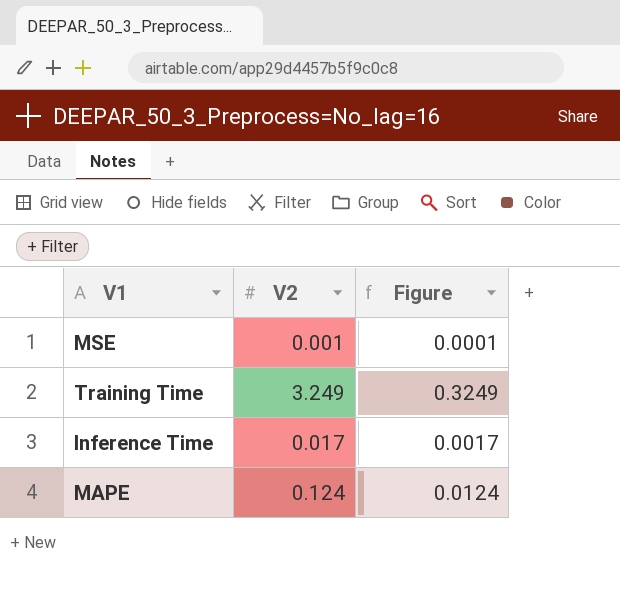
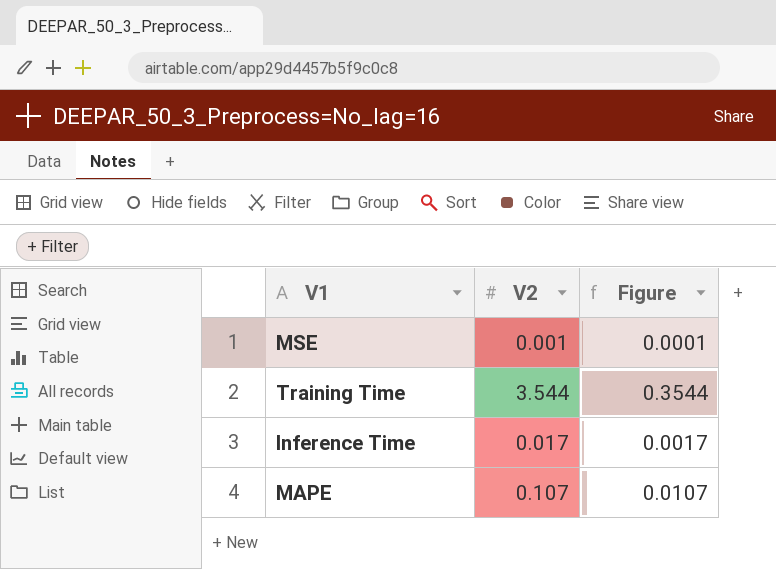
Training Time | V2: 3.249 -> 3.544
Training Time | Figure: 0.3249 -> 0.3544
MAPE | V2: 0.124 -> 0.107
MAPE | Figure: 0.0124 -> 0.0107

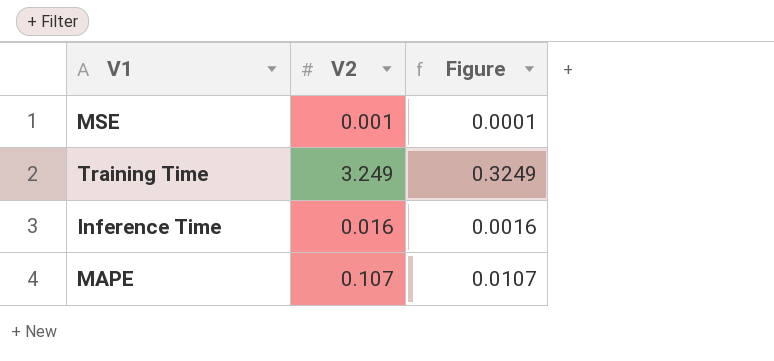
Training Time | V2: 3.544 -> 3.249
Training Time | Figure: 0.3544 -> 0.3249
Inference Time | V2: 0.017 -> 0.016
Inference Time | Figure: 0.0017 -> 0.0016

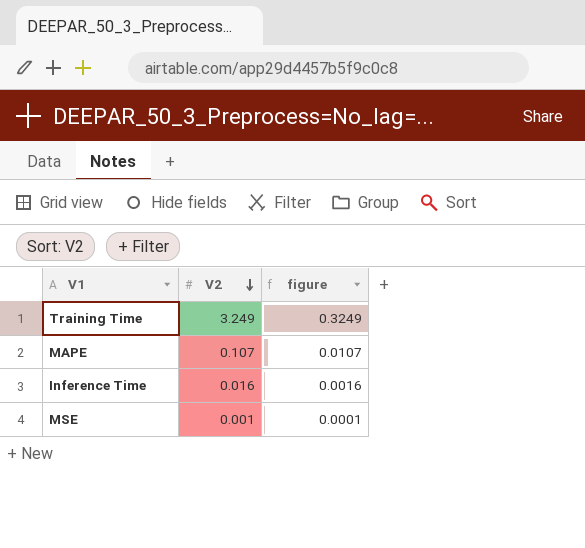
row order: none -> V2 descending
column name: Figure -> figure

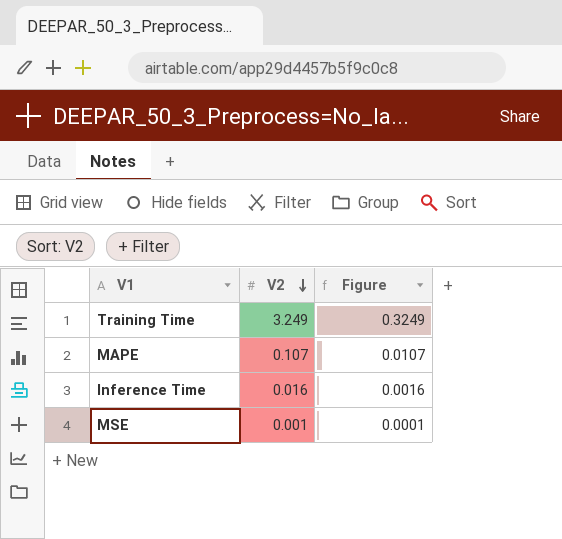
column name: figure -> Figure

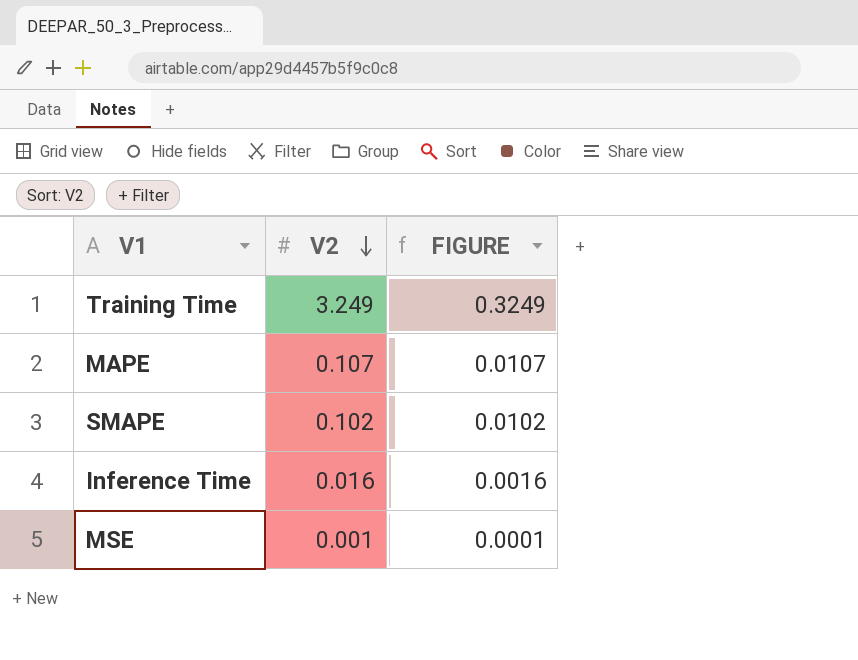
column name: Figure -> FIGURE
row SMAPE: none -> 0.102 | 0.0102

